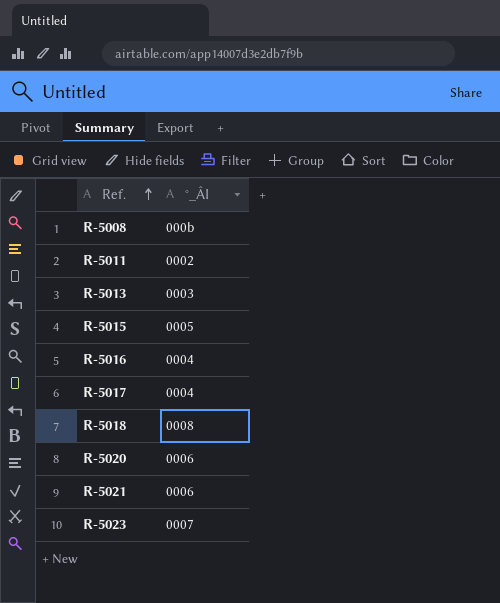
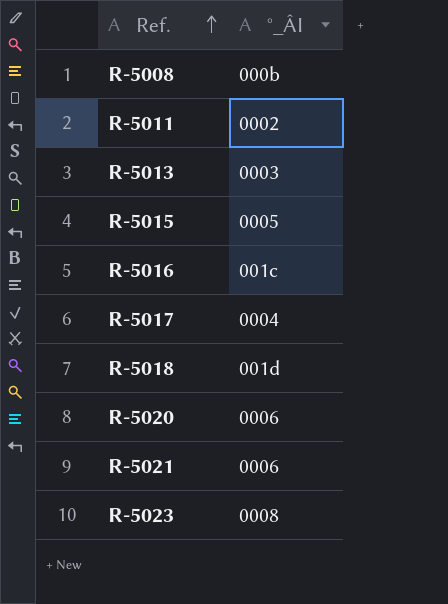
R-5016 | °_ÂI: 0004 -> 001c
R-5018 | °_ÂI: 0008 -> 001d
R-5023 | °_ÂI: 0007 -> 0008

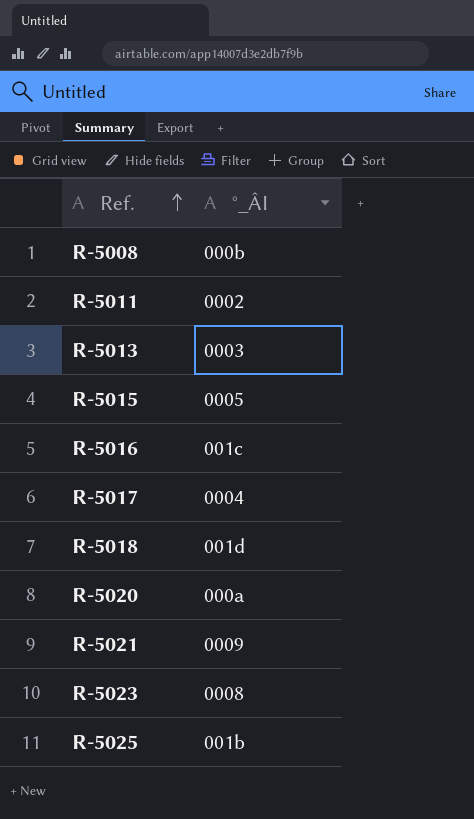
R-5020 | °_ÂI: 0006 -> 000a
R-5021 | °_ÂI: 0006 -> 0009
row R-5025: none -> 001b

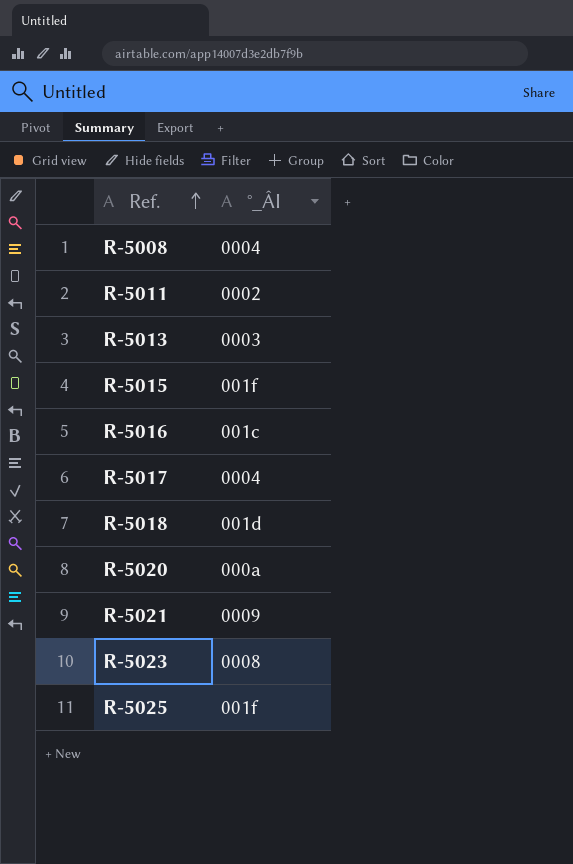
R-5008 | °_ÂI: 000b -> 0004
R-5015 | °_ÂI: 0005 -> 001f
R-5025 | °_ÂI: 001b -> 001f

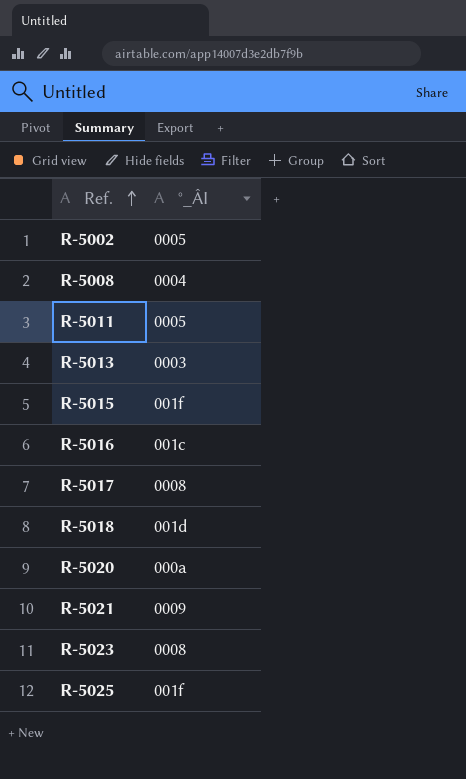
row R-5002: none -> 0005
R-5011 | °_ÂI: 0002 -> 0005
R-5017 | °_ÂI: 0004 -> 0008

